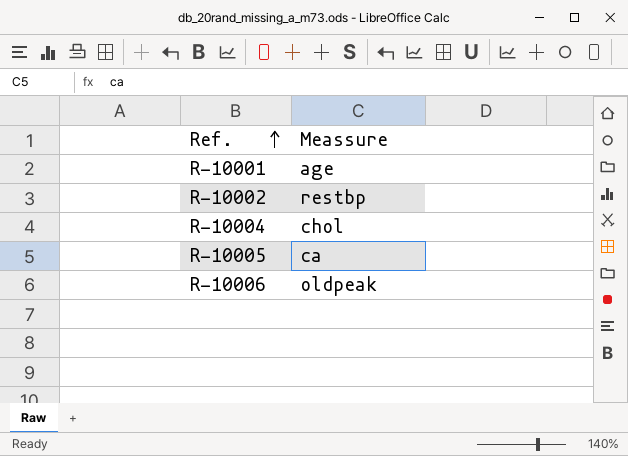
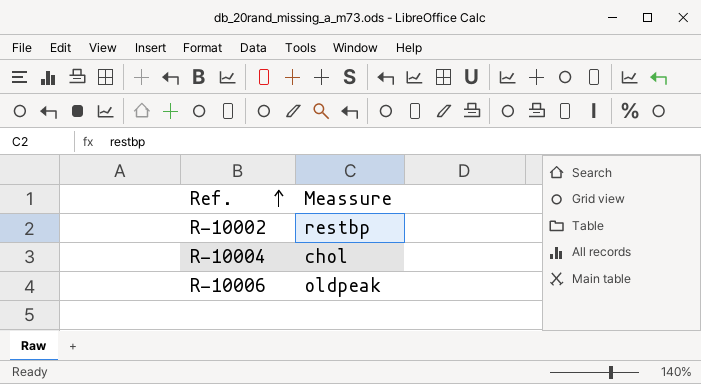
row R-10001: age -> none
row R-10005: ca -> none

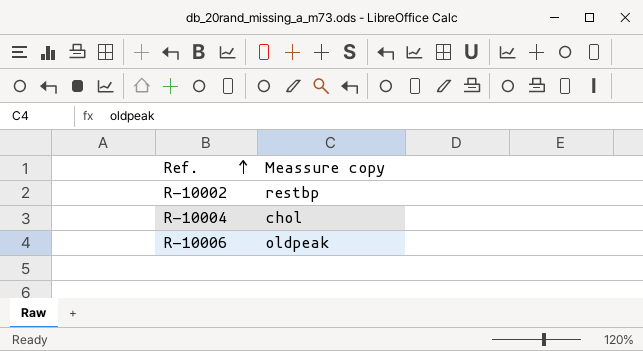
column name: Meassure -> Meassure copy

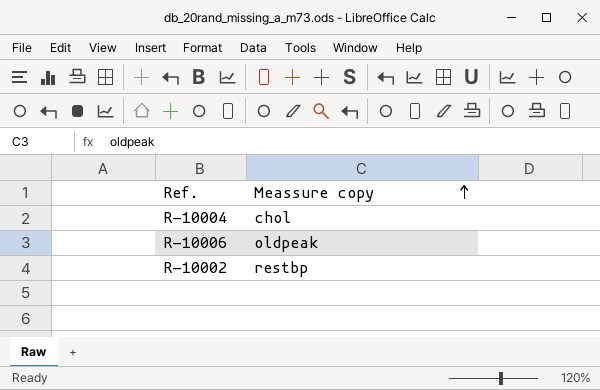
row order: Ref. ascending -> Meassure copy ascending

